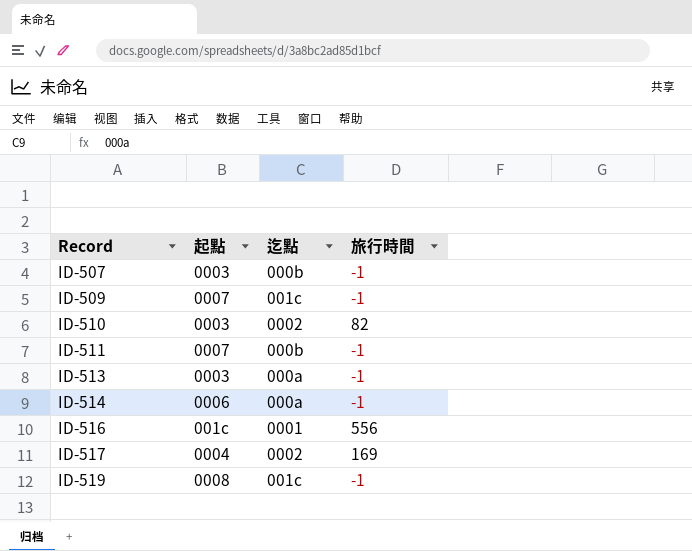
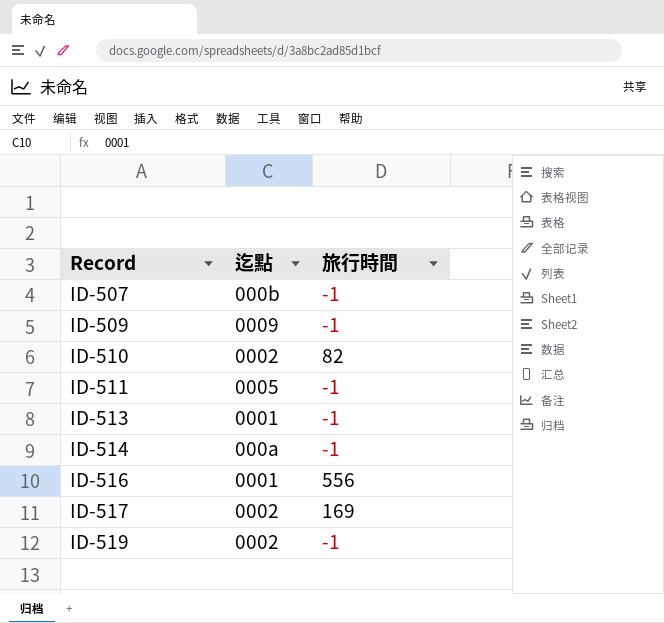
column 起點 | position: 2 -> none
ID-509 | 迄點: 001c -> 0009
ID-511 | 迄點: 000b -> 0005
ID-513 | 迄點: 000a -> 0001
ID-519 | 迄點: 001c -> 0002

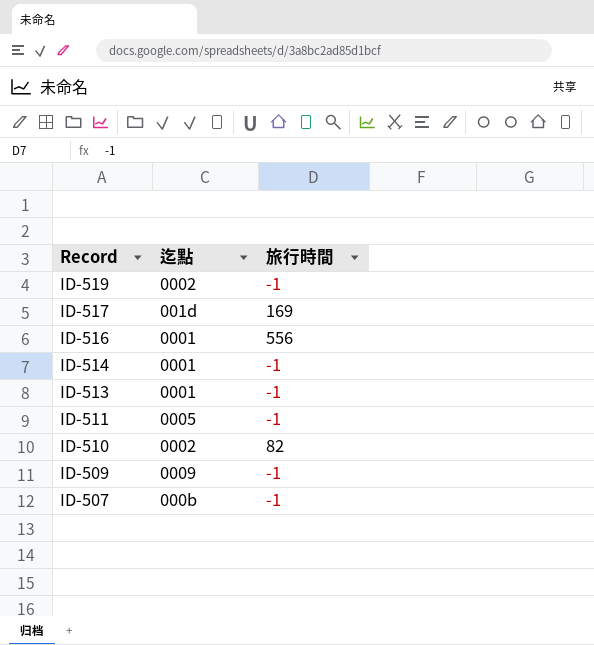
row order: Record ascending -> Record descending
ID-517 | 迄點: 0002 -> 001d
ID-514 | 迄點: 000a -> 0001

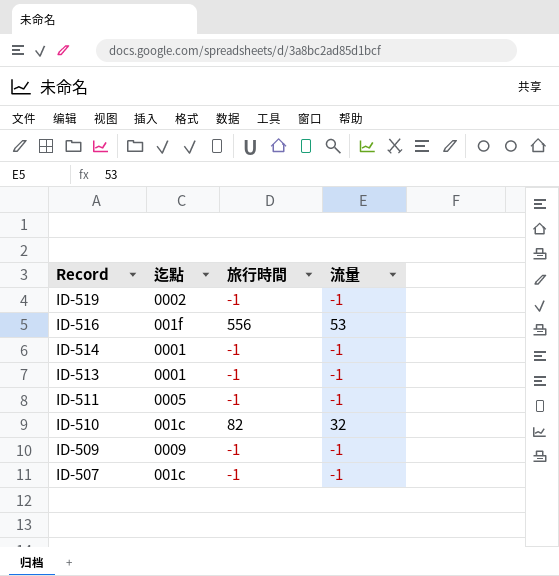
column 流量 | position: none -> 4
row ID-517: 001d | 169 -> none
ID-516 | 迄點: 0001 -> 001f
ID-510 | 迄點: 0002 -> 001c
ID-507 | 迄點: 000b -> 001c

